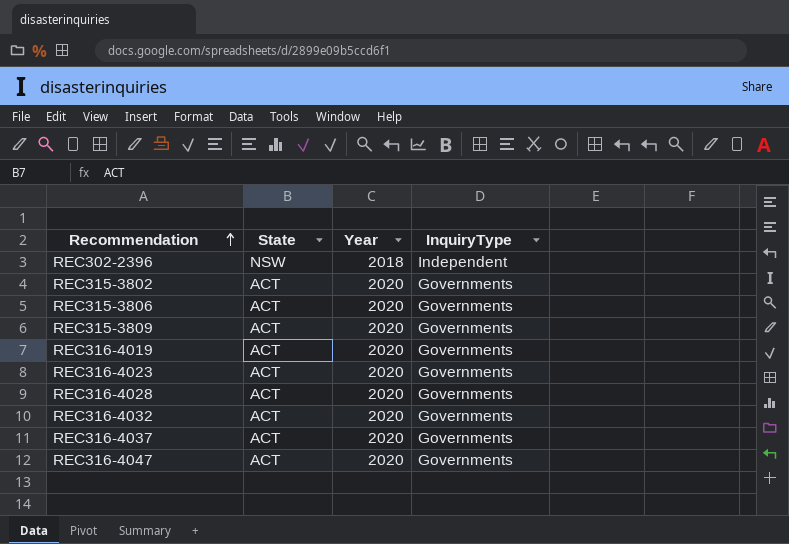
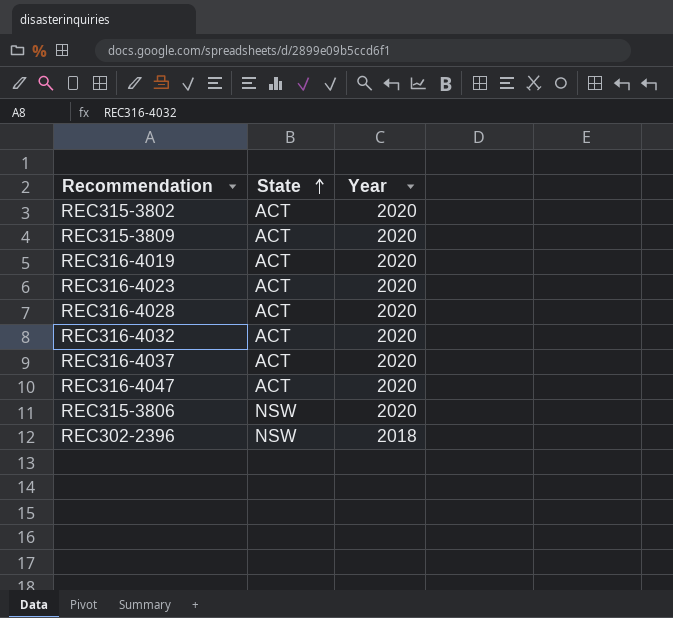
row order: Recommendation ascending -> State ascending
column InquiryType | position: 4 -> none
REC315-3806 | State: ACT -> NSW

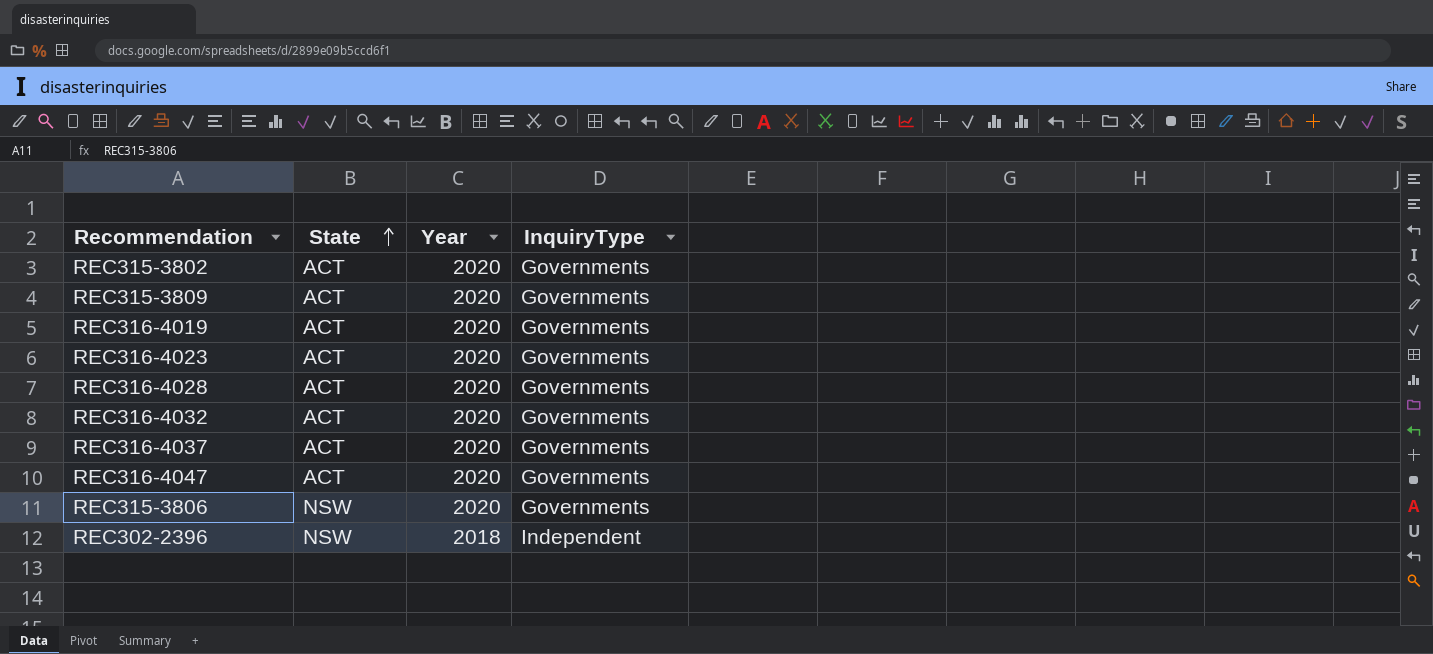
column InquiryType | position: none -> 4

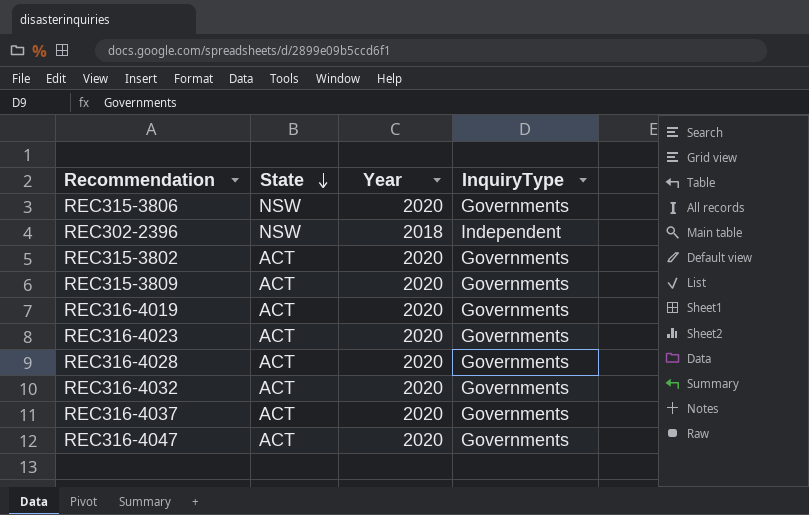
row order: State ascending -> State descending

